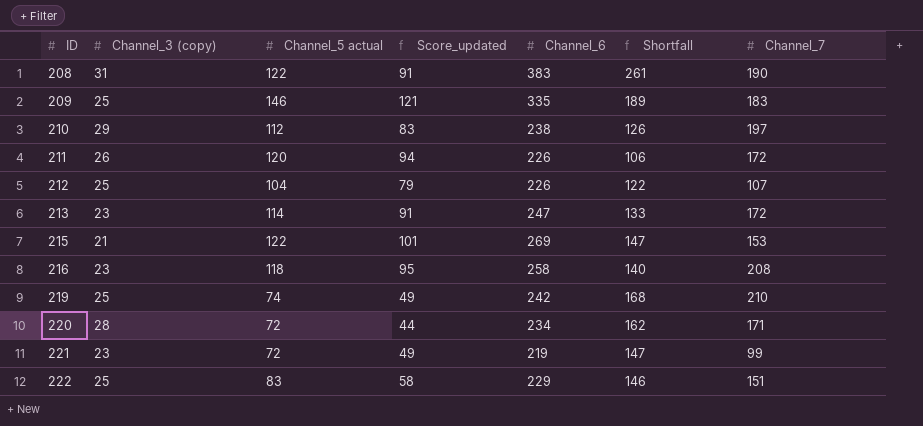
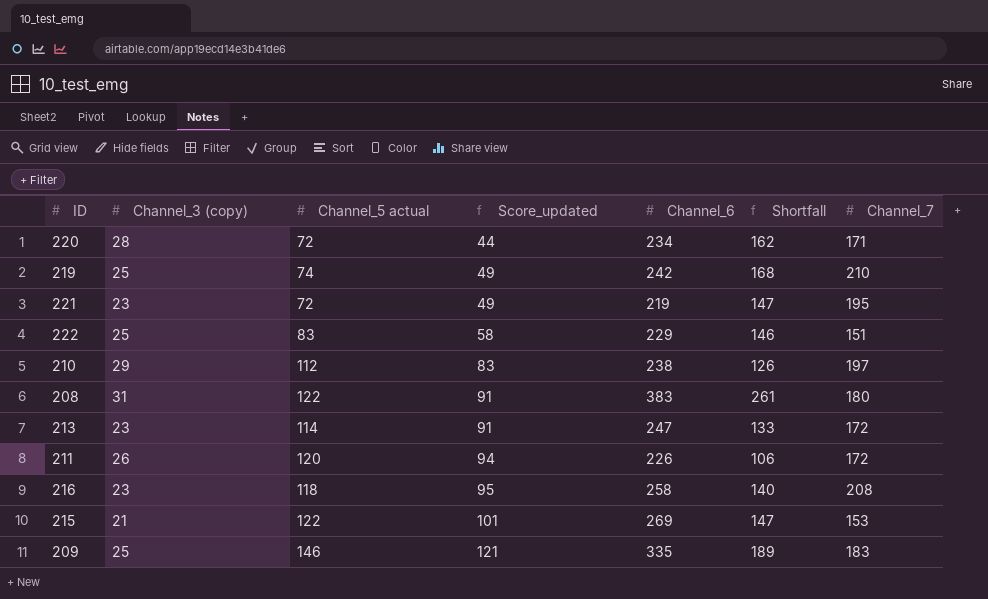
row order: ID ascending -> Score_updated ascending
row 212: 25 | 104 | 79 | 226 | 122 | 107 -> none
221 | Channel_7: 99 -> 195
208 | Channel_7: 190 -> 180

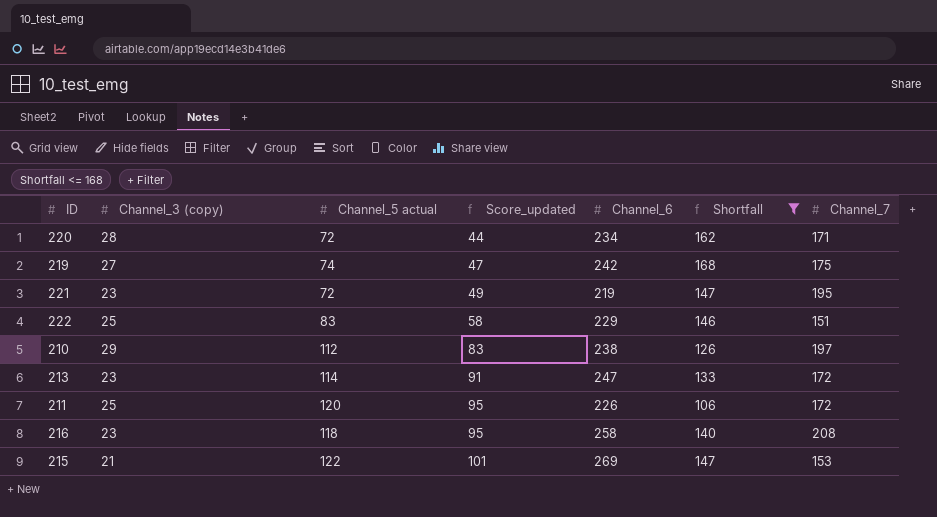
filter: none -> Shortfall <= 168
219 | Channel_3 (copy): 25 -> 27
219 | Score_updated: 49 -> 47
219 | Channel_7: 210 -> 175
211 | Channel_3 (copy): 26 -> 25
211 | Score_updated: 94 -> 95

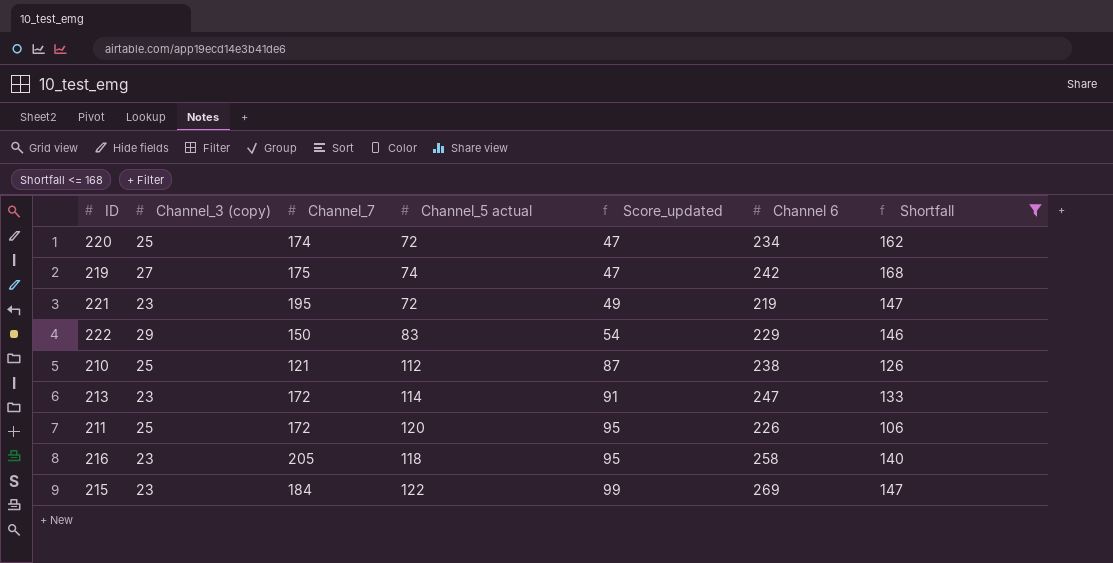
column Channel_7 | position: 7 -> 3
column name: Channel_6 -> Channel 6
220 | Channel_3 (copy): 28 -> 25
220 | Channel_7: 171 -> 174
220 | Score_updated: 44 -> 47
222 | Channel_3 (copy): 25 -> 29
222 | Channel_7: 151 -> 150
222 | Score_updated: 58 -> 54
210 | Channel_3 (copy): 29 -> 25
210 | Channel_7: 197 -> 121
210 | Score_updated: 83 -> 87
216 | Channel_7: 208 -> 205
215 | Channel_3 (copy): 21 -> 23
215 | Channel_7: 153 -> 184
215 | Score_updated: 101 -> 99

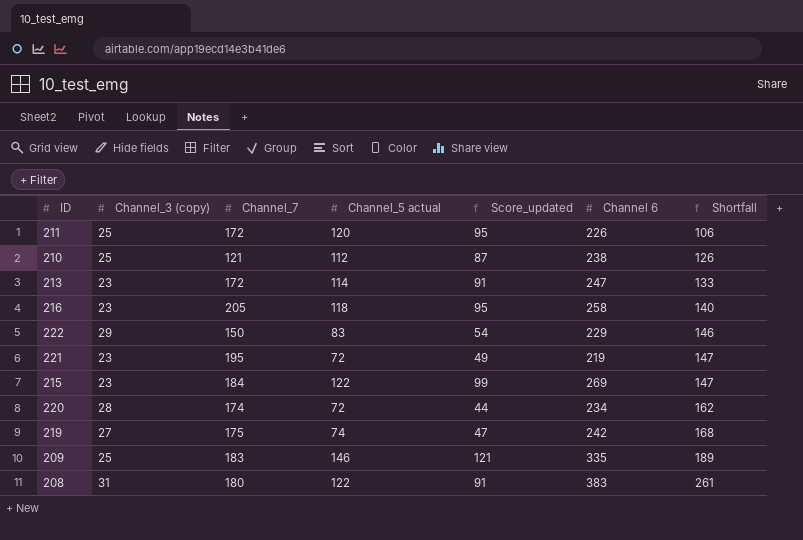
filter: Shortfall <= 168 -> none
row order: Score_updated ascending -> Shortfall ascending
220 | Channel_3 (copy): 25 -> 28
220 | Score_updated: 47 -> 44

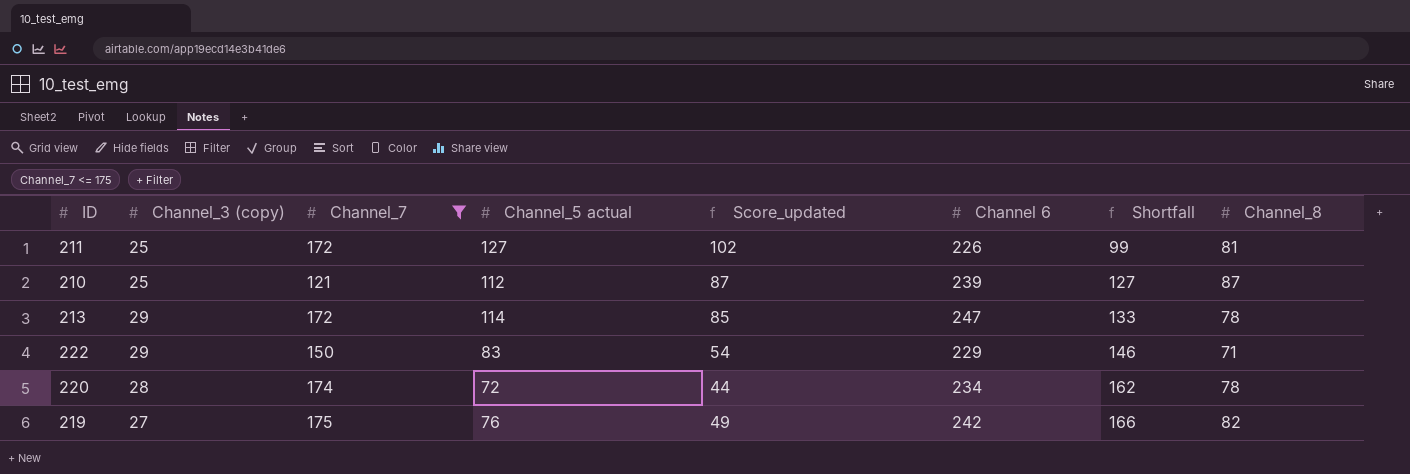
filter: none -> Channel_7 <= 175
column Channel_8 | position: none -> 8
211 | Channel_5 actual: 120 -> 127
211 | Score_updated: 95 -> 102
211 | Shortfall: 106 -> 99
210 | Channel 6: 238 -> 239
210 | Shortfall: 126 -> 127
213 | Channel_3 (copy): 23 -> 29
213 | Score_updated: 91 -> 85
219 | Channel_5 actual: 74 -> 76
219 | Score_updated: 47 -> 49
219 | Shortfall: 168 -> 166

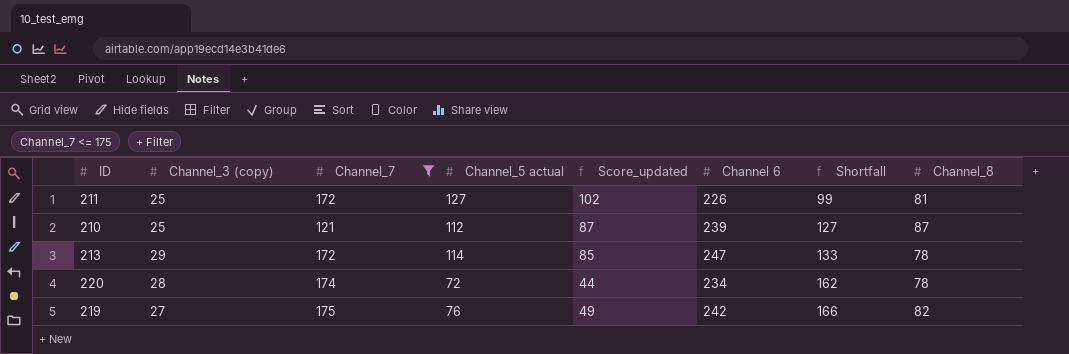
row 222: 29 | 150 | 83 | 54 | 229 | 146 | 71 -> none

